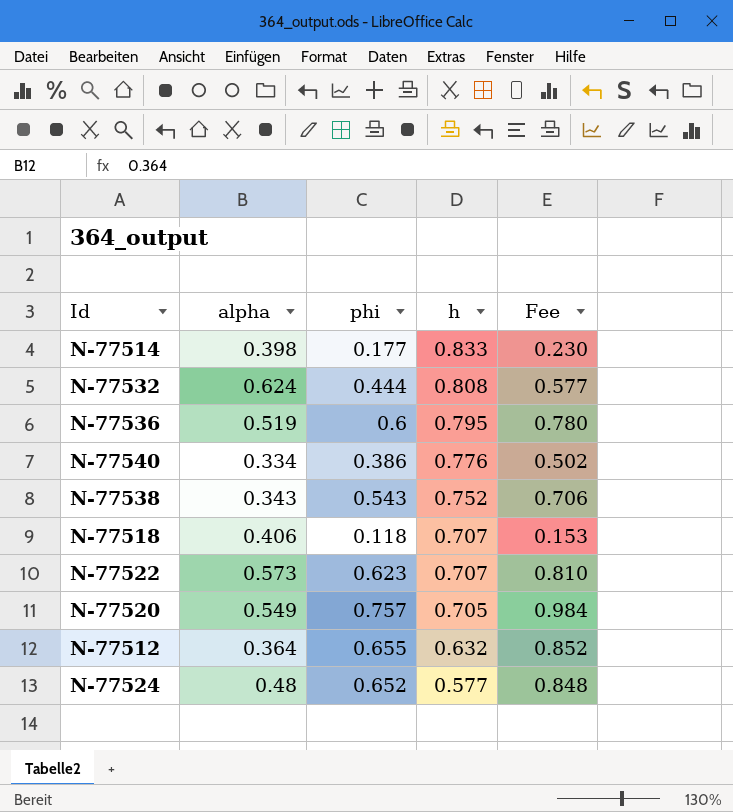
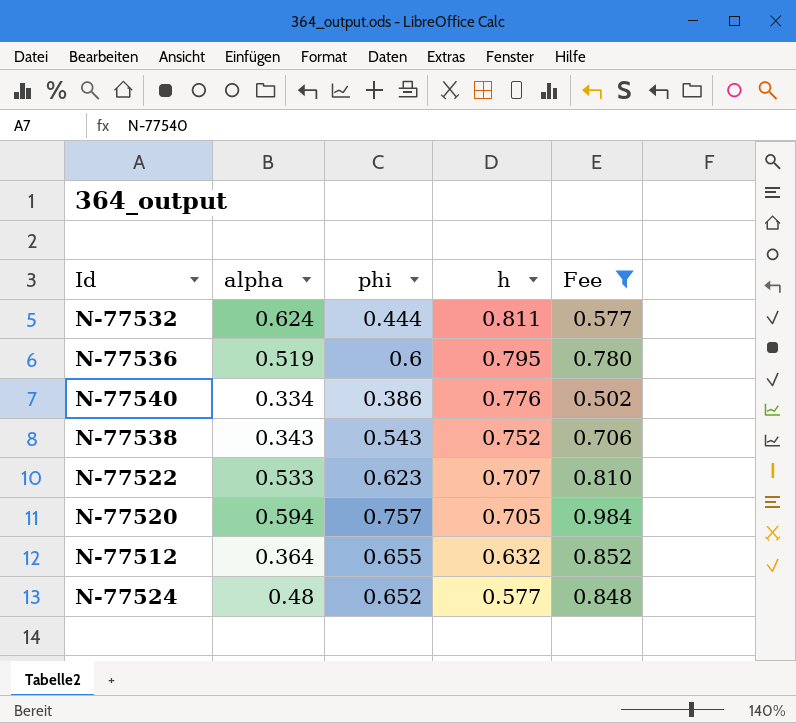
filter: none -> Fee >= 0.502
N-77532 | h: 0.808 -> 0.811
N-77522 | alpha: 0.573 -> 0.533
N-77520 | alpha: 0.549 -> 0.594

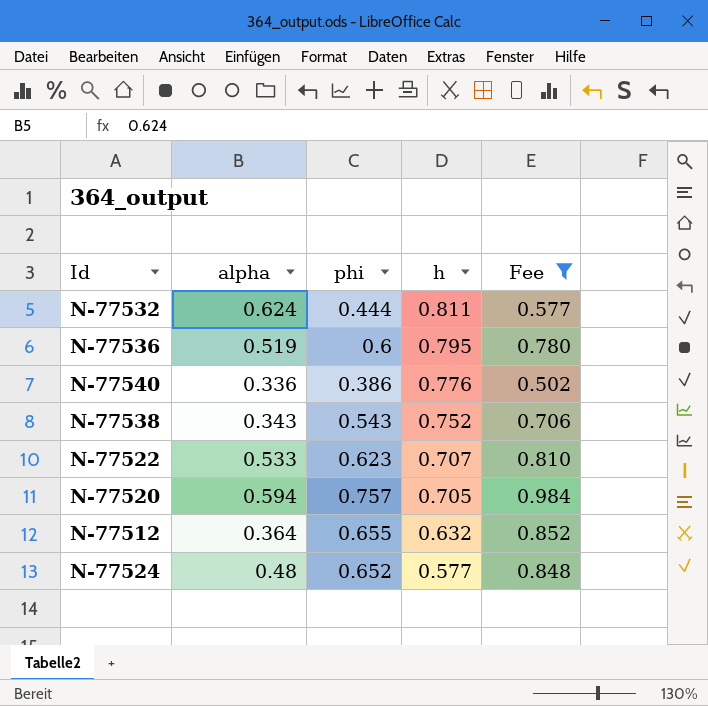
N-77540 | alpha: 0.334 -> 0.336

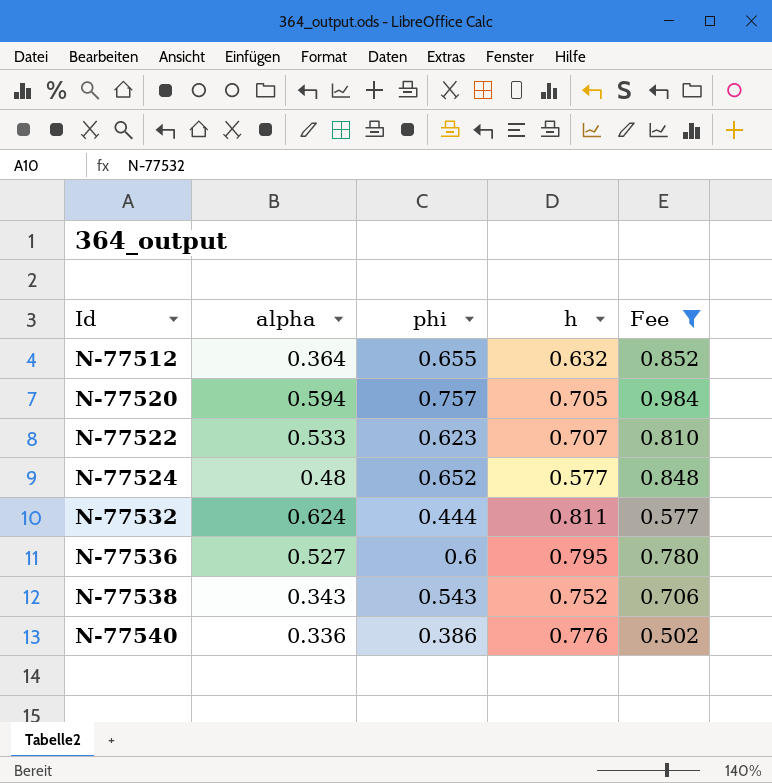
row order: h descending -> Id ascending
N-77536 | alpha: 0.519 -> 0.527

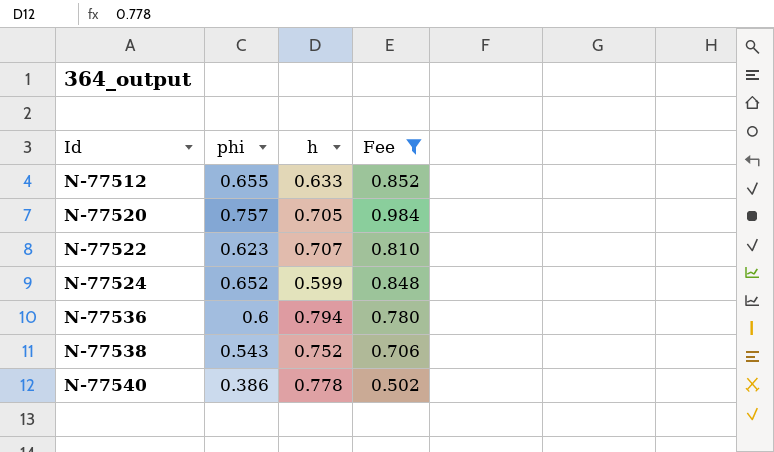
column alpha | position: 2 -> none
row N-77532: 0.624 | 0.444 | 0.811 | 0.577 -> none
N-77512 | h: 0.632 -> 0.633
N-77524 | h: 0.577 -> 0.599
N-77536 | h: 0.795 -> 0.794
N-77540 | h: 0.776 -> 0.778

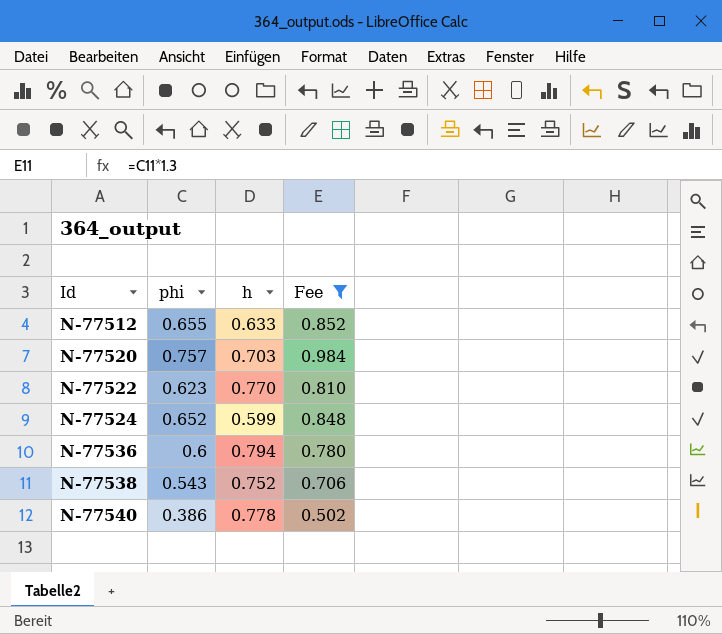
N-77520 | h: 0.705 -> 0.703
N-77522 | h: 0.707 -> 0.770

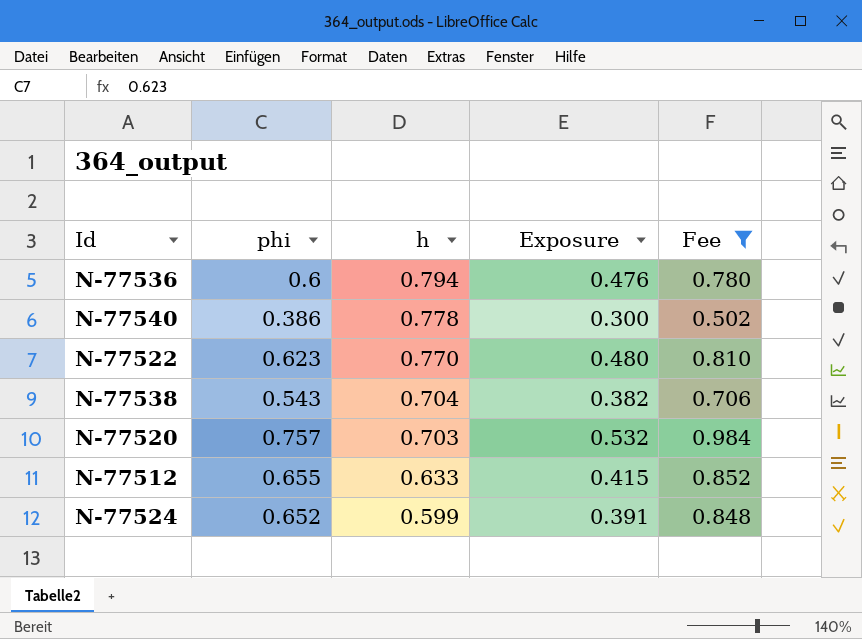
row order: Id ascending -> h descending
column Exposure | formula: none -> [phi] * [h]
N-77538 | h: 0.752 -> 0.704

